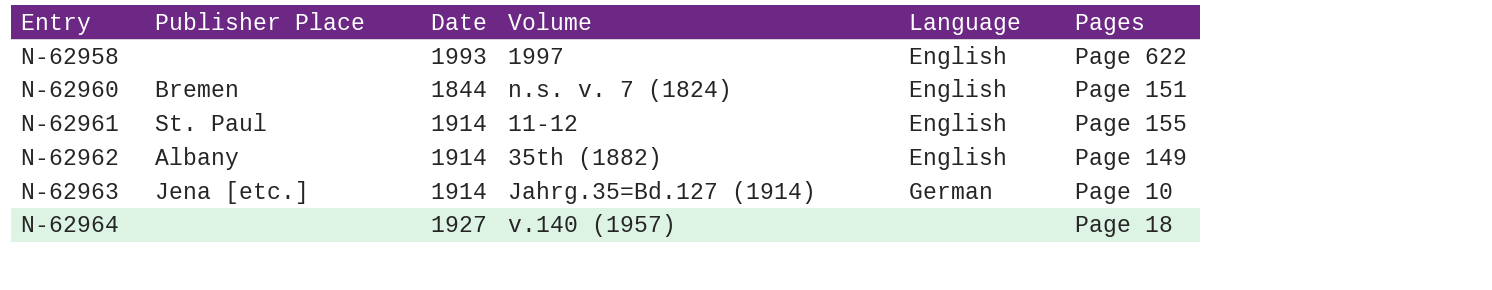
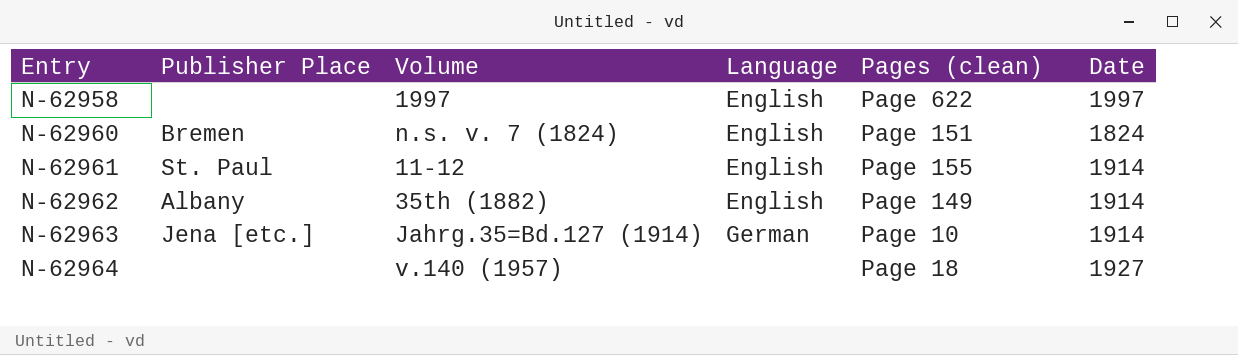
column name: Pages -> Pages (clean)
column Date | position: 3 -> 6
N-62958 | Date: 1993 -> 1997
N-62960 | Date: 1844 -> 1824

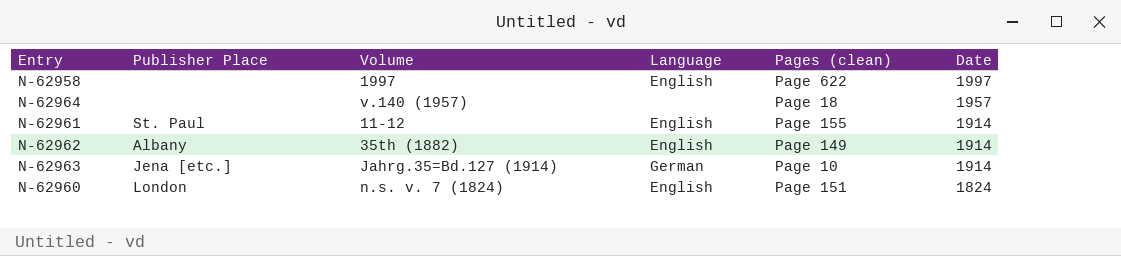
row order: Entry ascending -> Date descending
N-62964 | Date: 1927 -> 1957
N-62960 | Publisher Place: Bremen -> London

